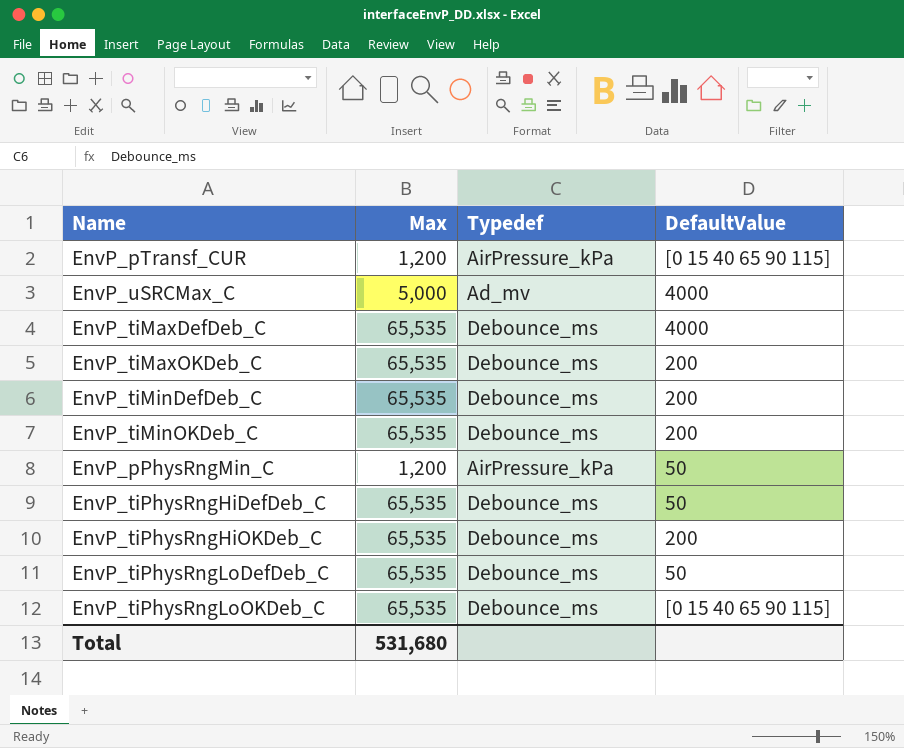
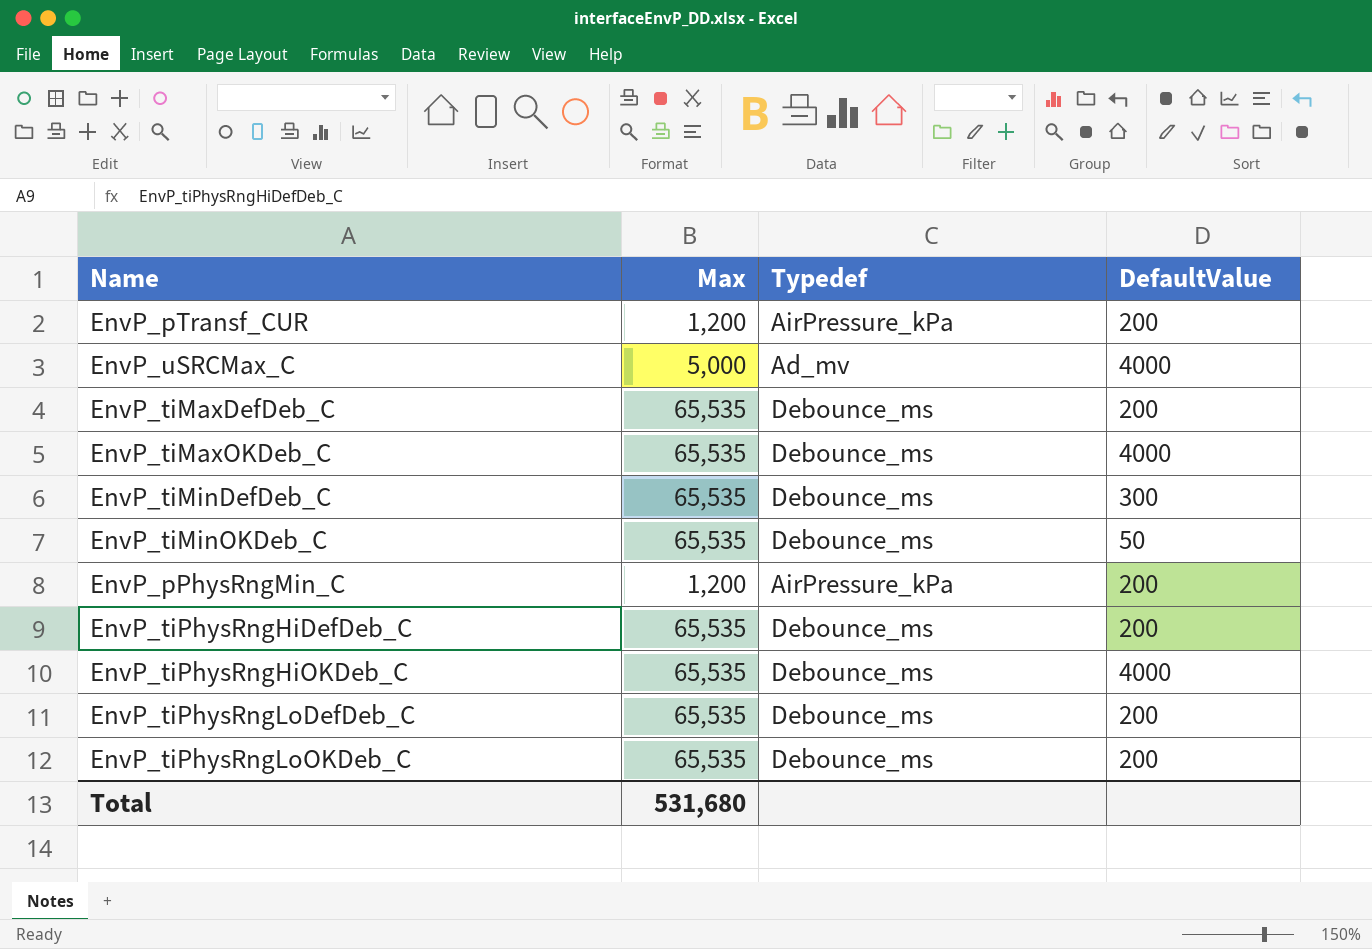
EnvP_pTransf_CUR | DefaultValue: [0 15 40 65 90 115] -> 200
EnvP_tiMaxDefDeb_C | DefaultValue: 4000 -> 200
EnvP_tiMaxOKDeb_C | DefaultValue: 200 -> 4000
EnvP_tiMinDefDeb_C | DefaultValue: 200 -> 300
EnvP_tiMinOKDeb_C | DefaultValue: 200 -> 50
EnvP_pPhysRngMin_C | DefaultValue: 50 -> 200
EnvP_tiPhysRngHiDefDeb_C | DefaultValue: 50 -> 200
EnvP_tiPhysRngHiOKDeb_C | DefaultValue: 200 -> 4000
EnvP_tiPhysRngLoDefDeb_C | DefaultValue: 50 -> 200
EnvP_tiPhysRngLoOKDeb_C | DefaultValue: [0 15 40 65 90 115] -> 200

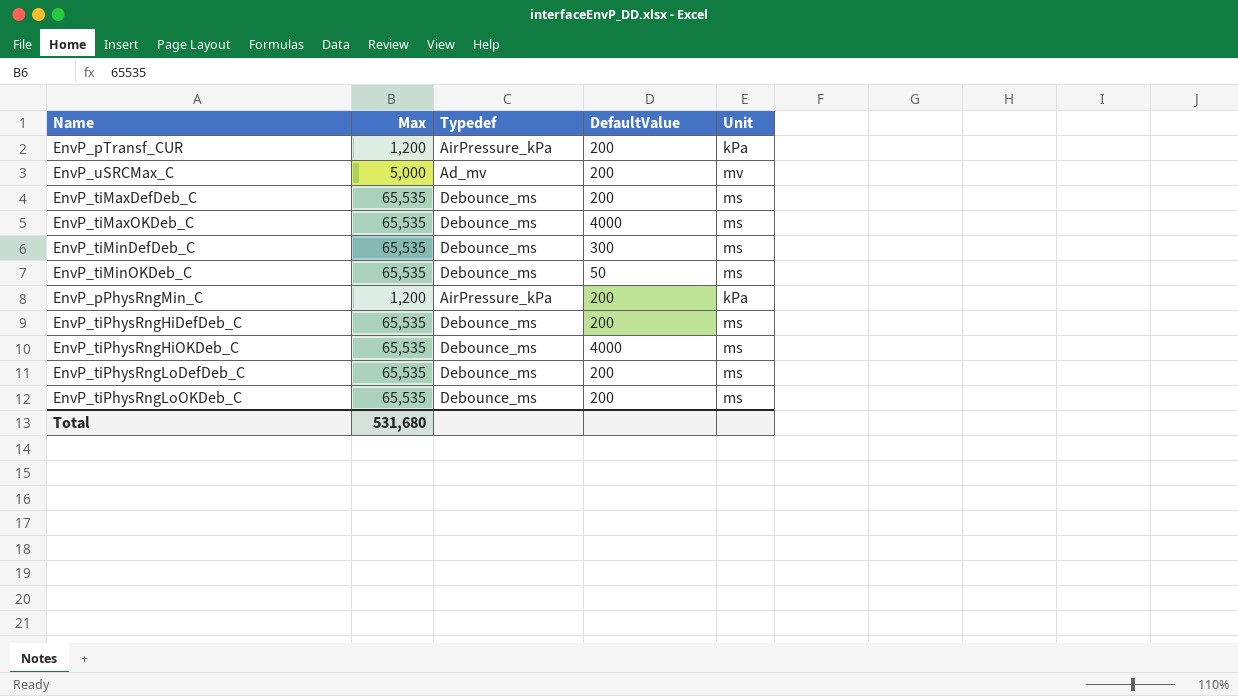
column Unit | position: none -> 5
EnvP_uSRCMax_C | DefaultValue: 4000 -> 200

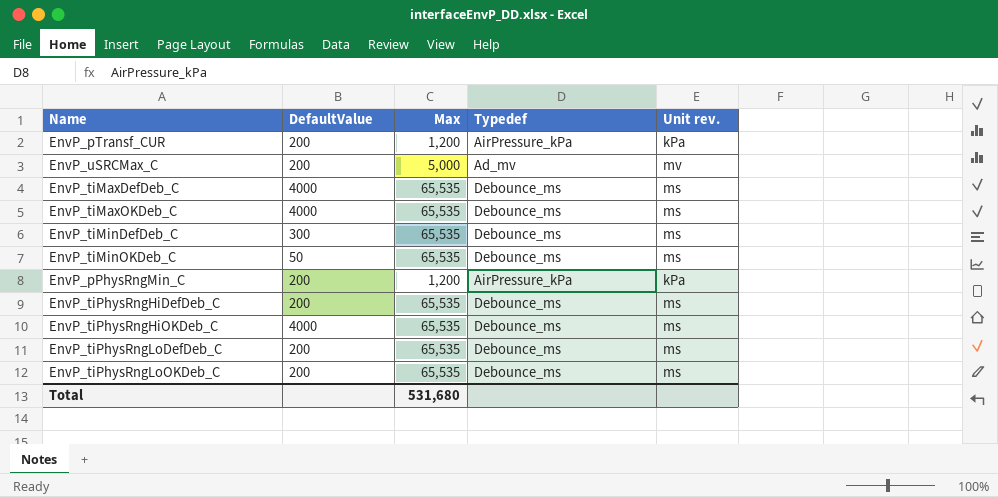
column DefaultValue | position: 4 -> 2
column name: Unit -> Unit rev.
EnvP_tiMaxDefDeb_C | DefaultValue: 200 -> 4000

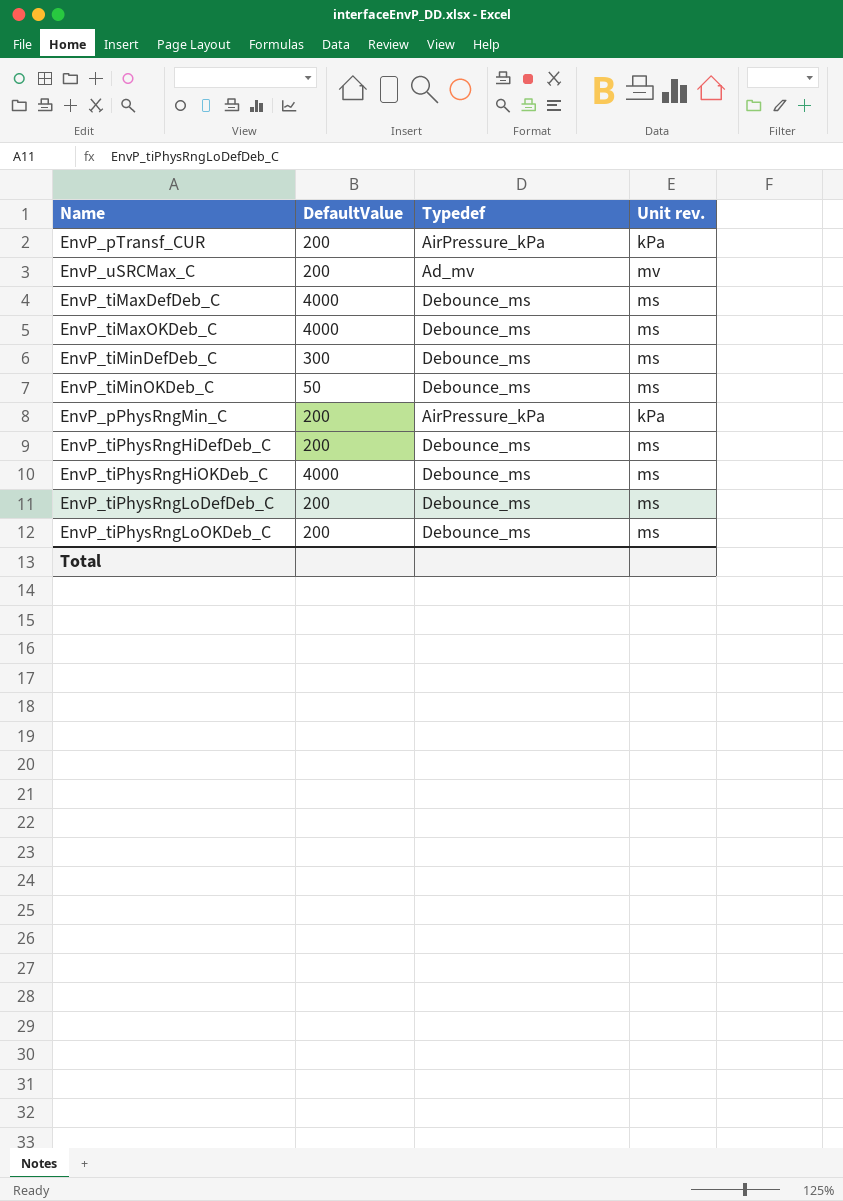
column Max | position: 3 -> none

